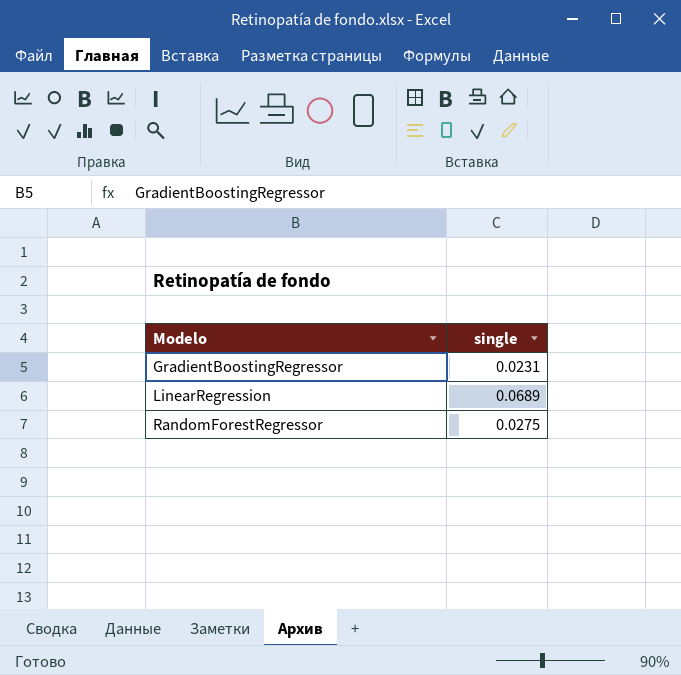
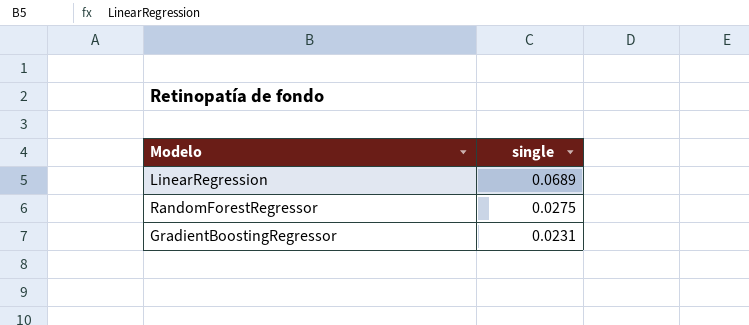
row order: Modelo ascending -> single descending

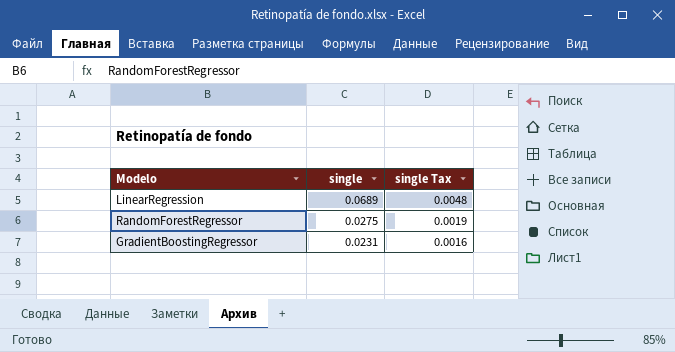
column single Tax | formula: none -> [single] * 0.07

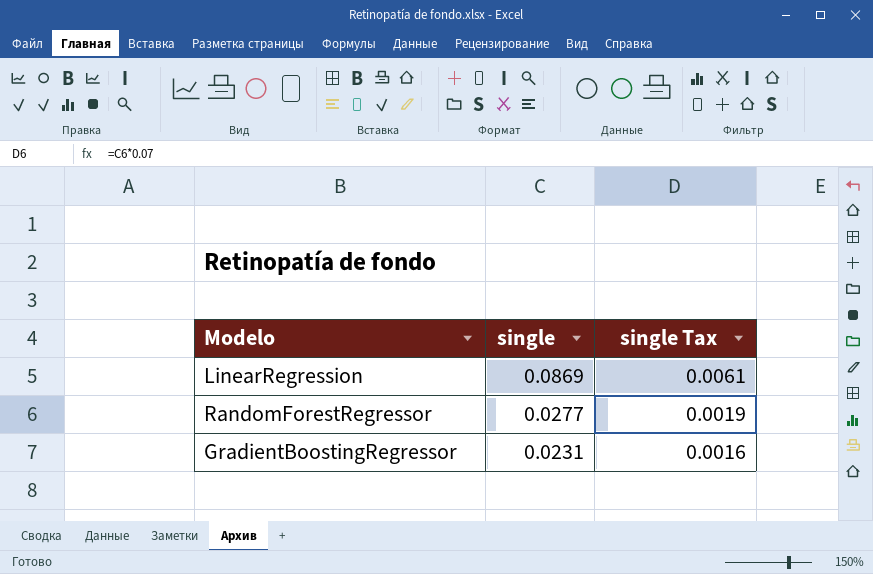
LinearRegression | single: 0.0689 -> 0.0869
LinearRegression | single Tax: 0.0048 -> 0.0061
RandomForestRegressor | single: 0.0275 -> 0.0277

